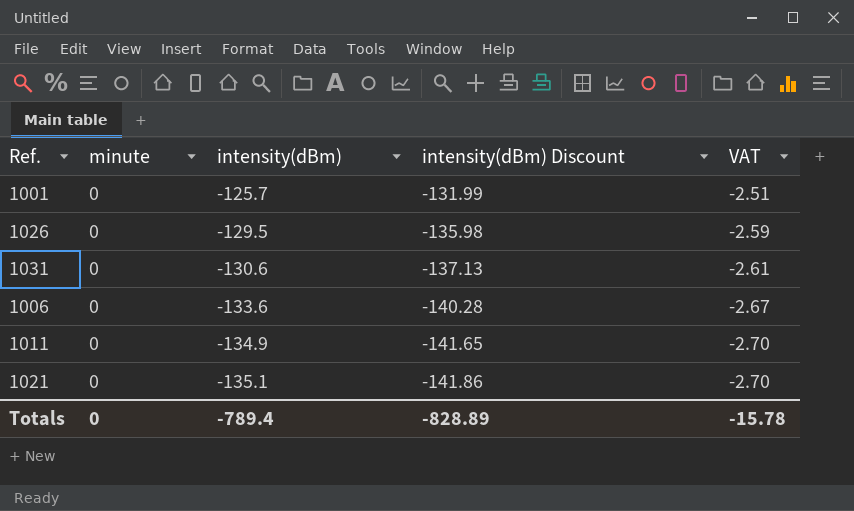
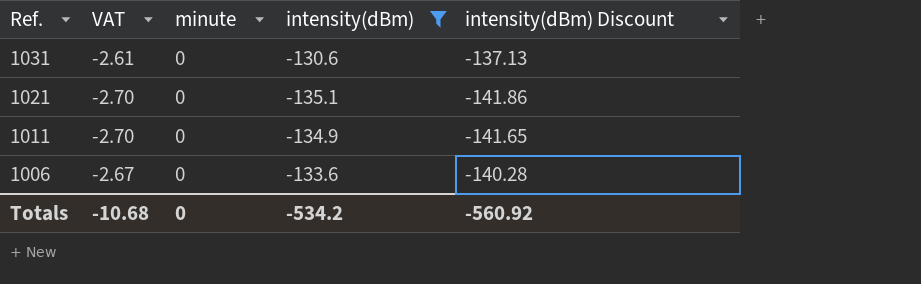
filter: none -> intensity(dBm) <= -130.6
row order: intensity(dBm) descending -> Ref. descending
column VAT | position: 5 -> 2
Totals | VAT: -15.78 -> -10.68
Totals | intensity(dBm): -789.4 -> -534.2
Totals | intensity(dBm) Discount: -828.89 -> -560.92

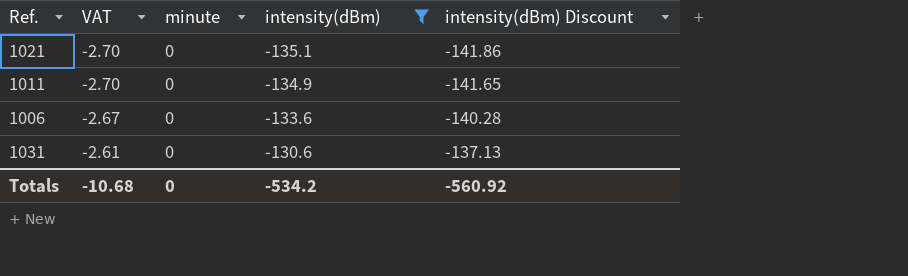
row order: Ref. descending -> VAT ascending

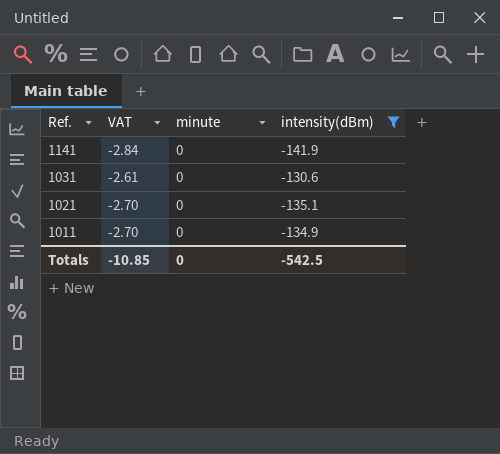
row order: VAT ascending -> Ref. descending
column intensity(dBm) Discount | formula: [intensity(dBm)] * 1.05 -> none
row 1006: -2.67 | 0 | -133.6 | -140.28 -> none
row 1141: none -> -2.84 | 0 | -141.9
Totals | VAT: -10.68 -> -10.85
Totals | intensity(dBm): -534.2 -> -542.5

